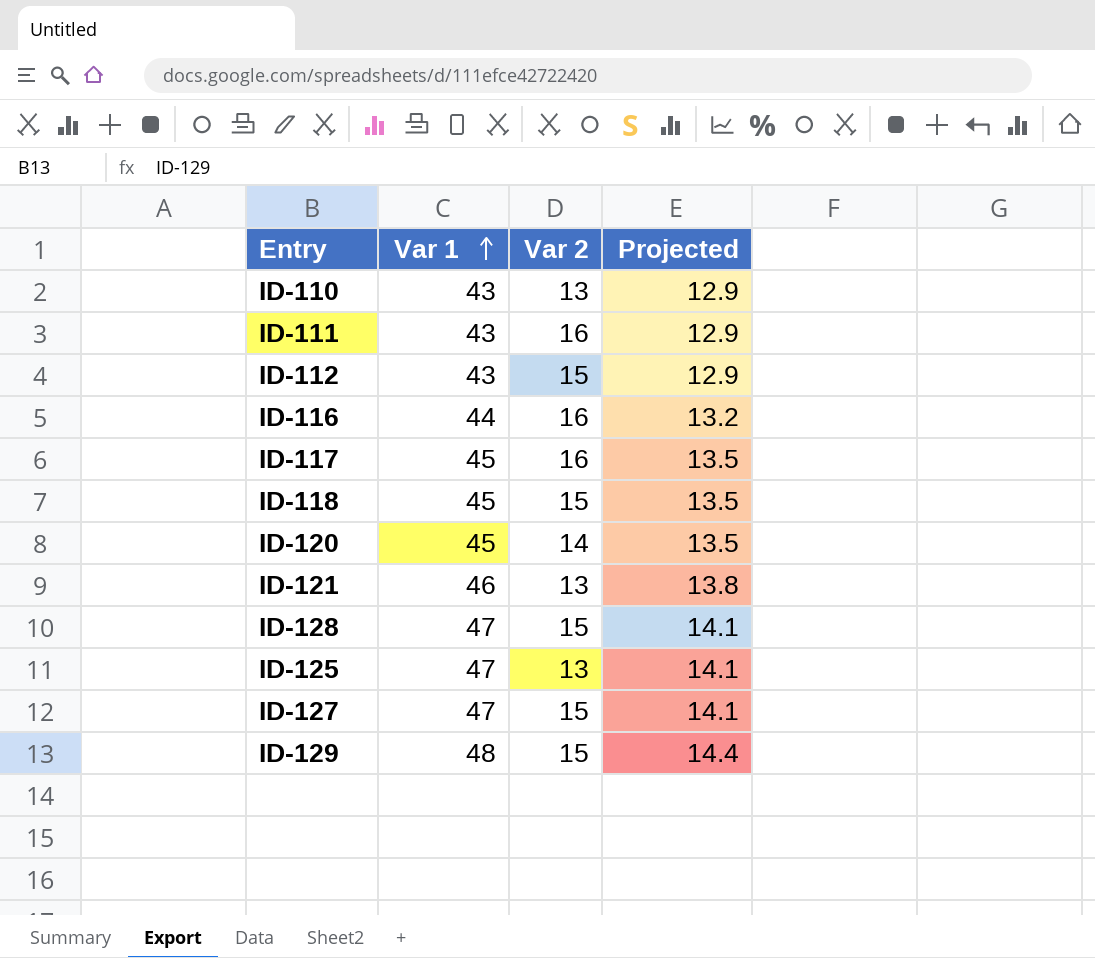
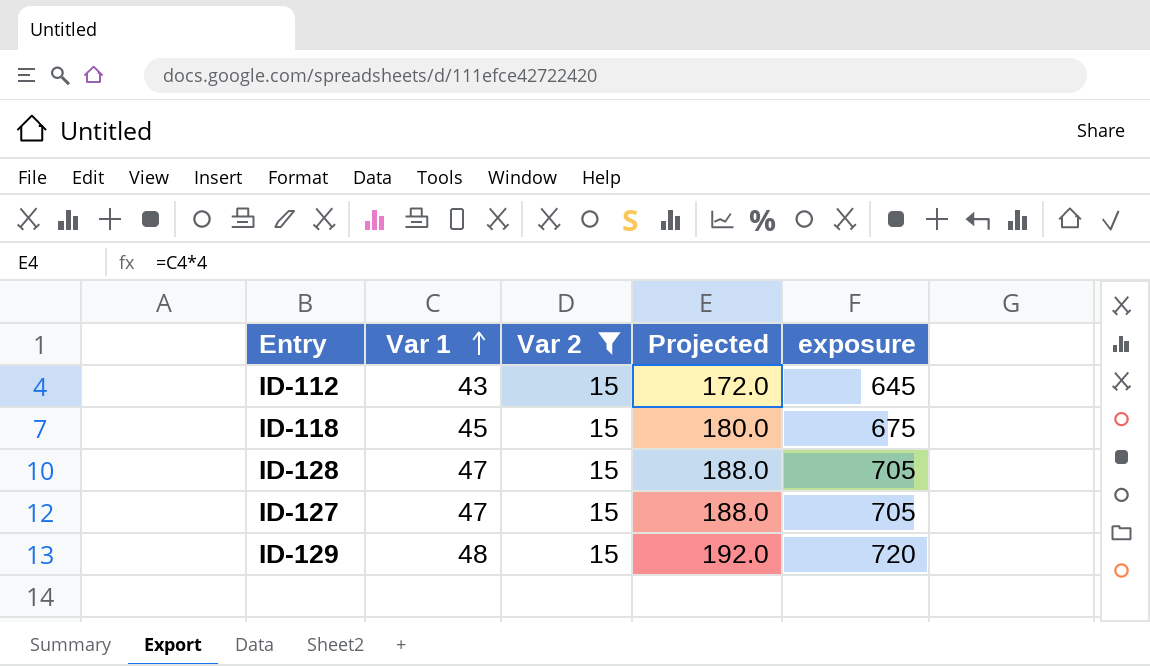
filter: none -> Var 2 = 15
column Projected | formula: [Var 1] * 0.3 -> [Var 1] * 4
column exposure | formula: none -> [Var 1] * [Var 2]

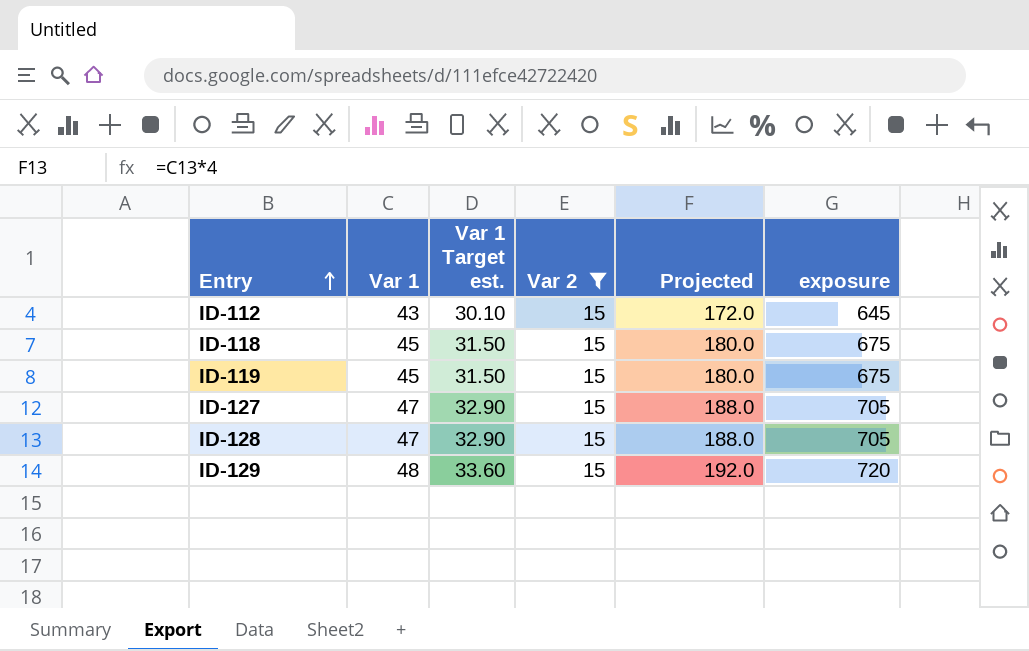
row order: Var 1 ascending -> Entry ascending
column Var 1 Target est. | formula: none -> [Var 1] * 0.7
row ID-119: none -> 45 | 31.50 | 15 | 180.0 | 675

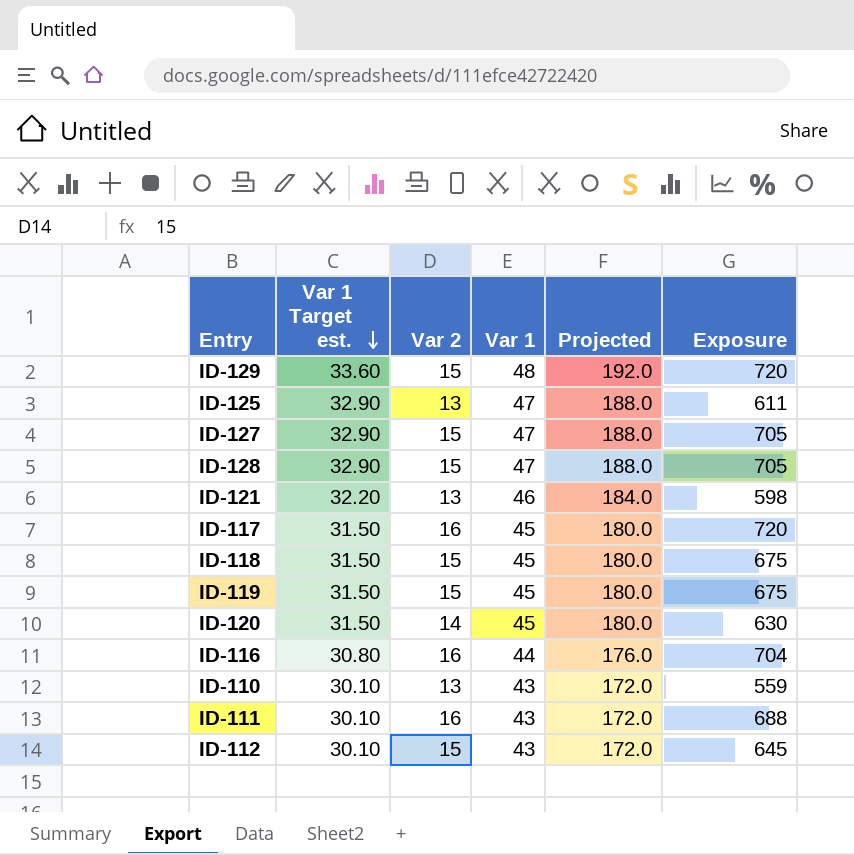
filter: Var 2 = 15 -> none
row order: Entry ascending -> Var 1 Target est. descending
column Var 1 | position: 2 -> 4
column name: exposure -> Exposure

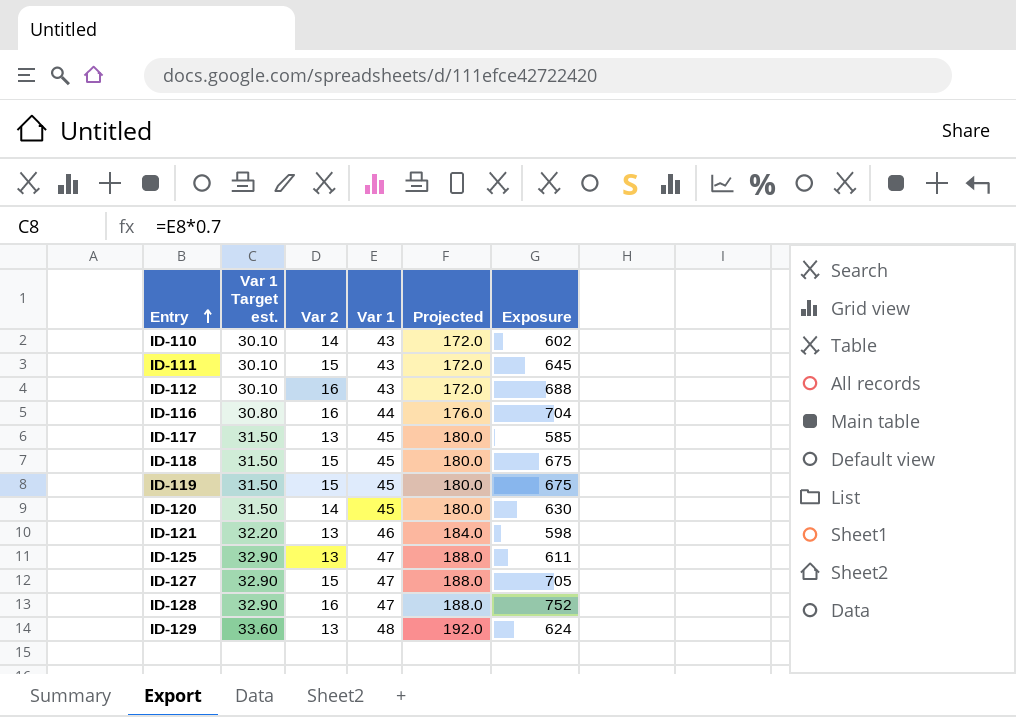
row order: Var 1 Target est. descending -> Entry ascending
ID-110 | Var 2: 13 -> 14
ID-110 | Exposure: 559 -> 602
ID-111 | Var 2: 16 -> 15
ID-111 | Exposure: 688 -> 645
ID-112 | Var 2: 15 -> 16
ID-112 | Exposure: 645 -> 688
ID-117 | Var 2: 16 -> 13
ID-117 | Exposure: 720 -> 585
ID-128 | Var 2: 15 -> 16
ID-128 | Exposure: 705 -> 752
ID-129 | Var 2: 15 -> 13
ID-129 | Exposure: 720 -> 624

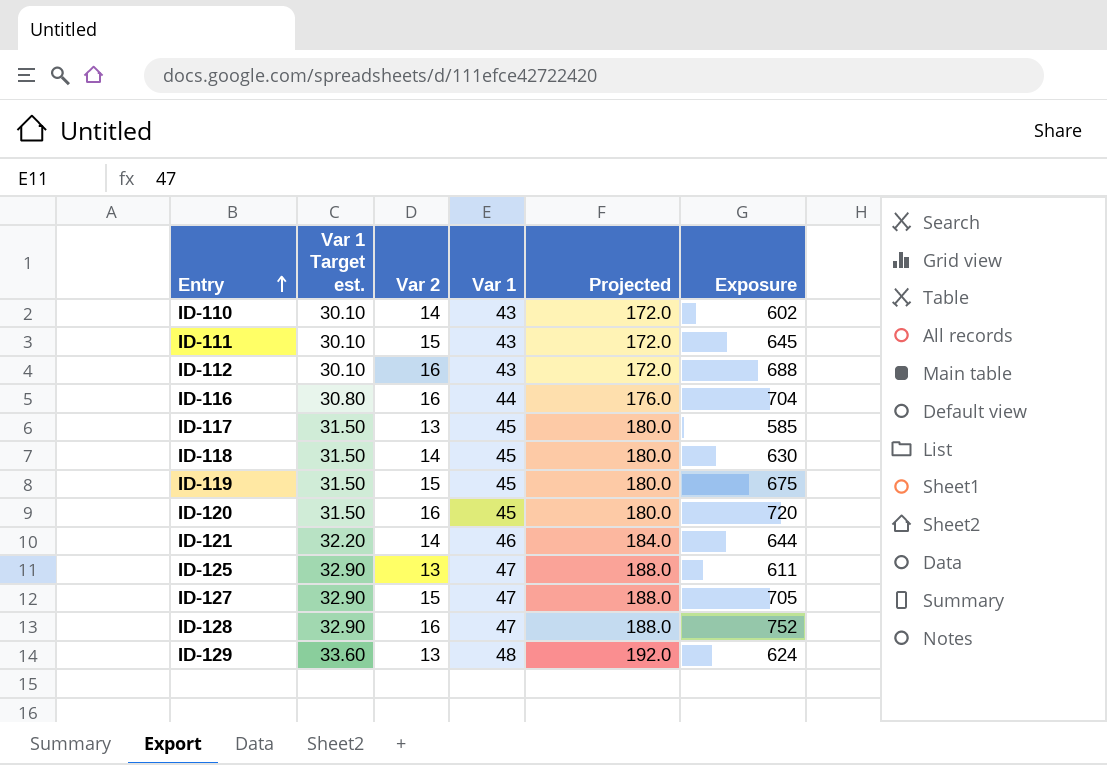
ID-118 | Var 2: 15 -> 14
ID-118 | Exposure: 675 -> 630
ID-120 | Var 2: 14 -> 16
ID-120 | Exposure: 630 -> 720
ID-121 | Var 2: 13 -> 14
ID-121 | Exposure: 598 -> 644

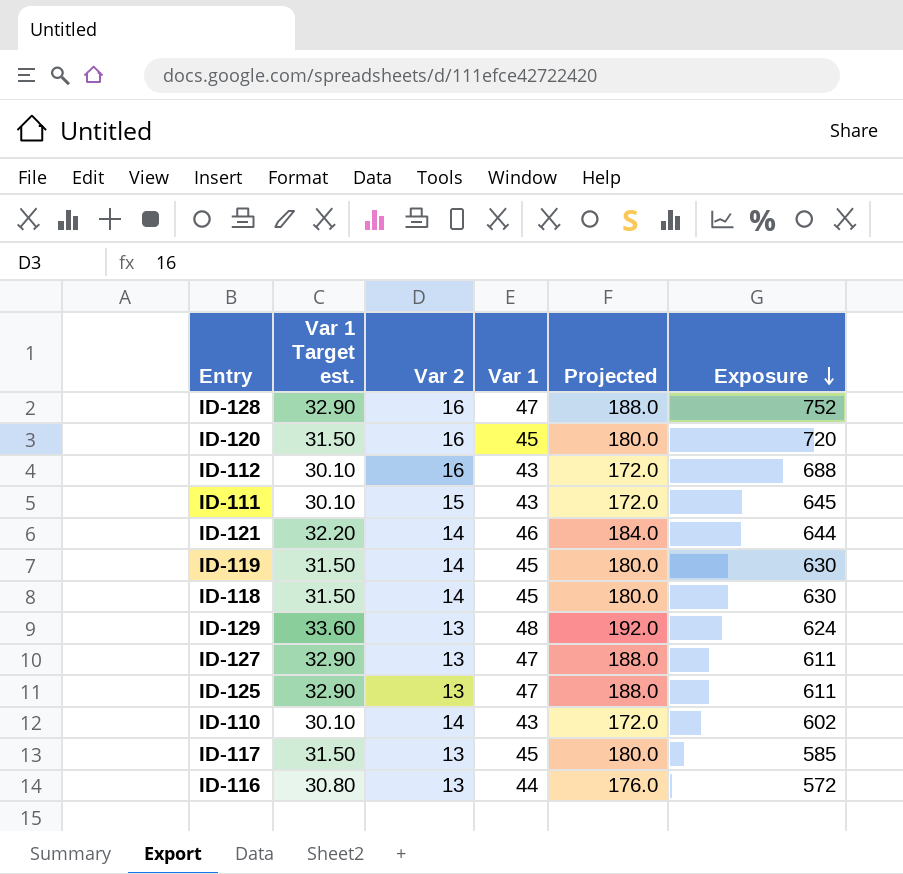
row order: Entry ascending -> Exposure descending
ID-119 | Var 2: 15 -> 14
ID-119 | Exposure: 675 -> 630
ID-127 | Var 2: 15 -> 13
ID-127 | Exposure: 705 -> 611
ID-116 | Var 2: 16 -> 13
ID-116 | Exposure: 704 -> 572

